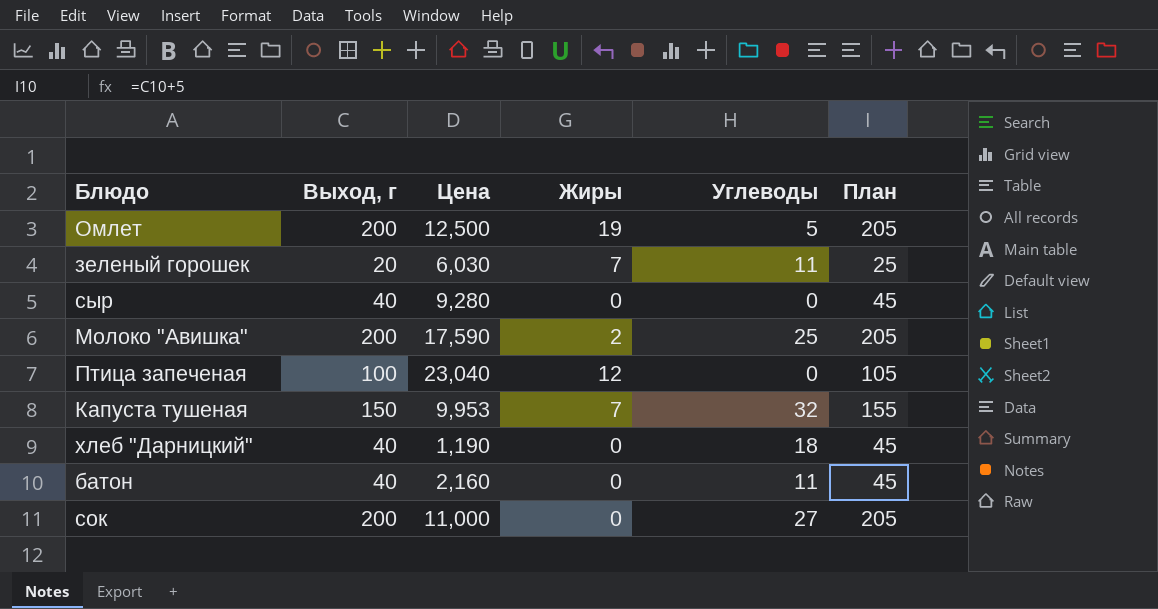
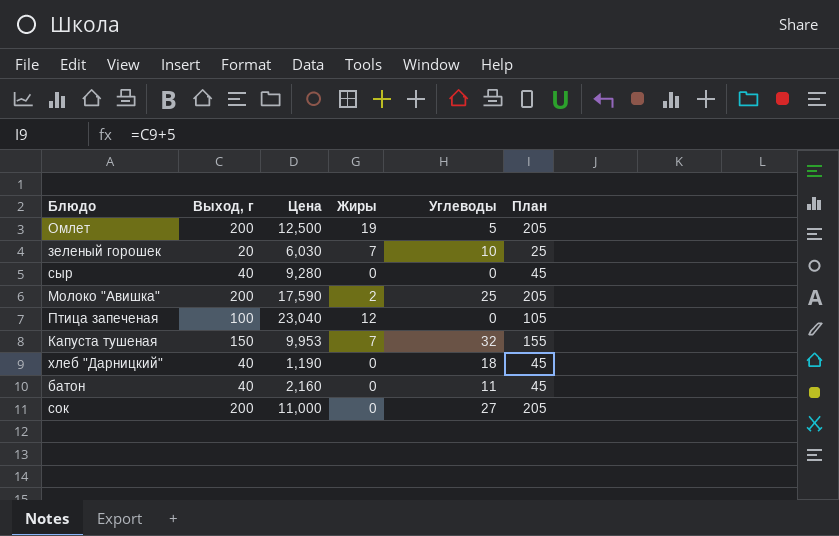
зеленый горошек | Углеводы: 11 -> 10

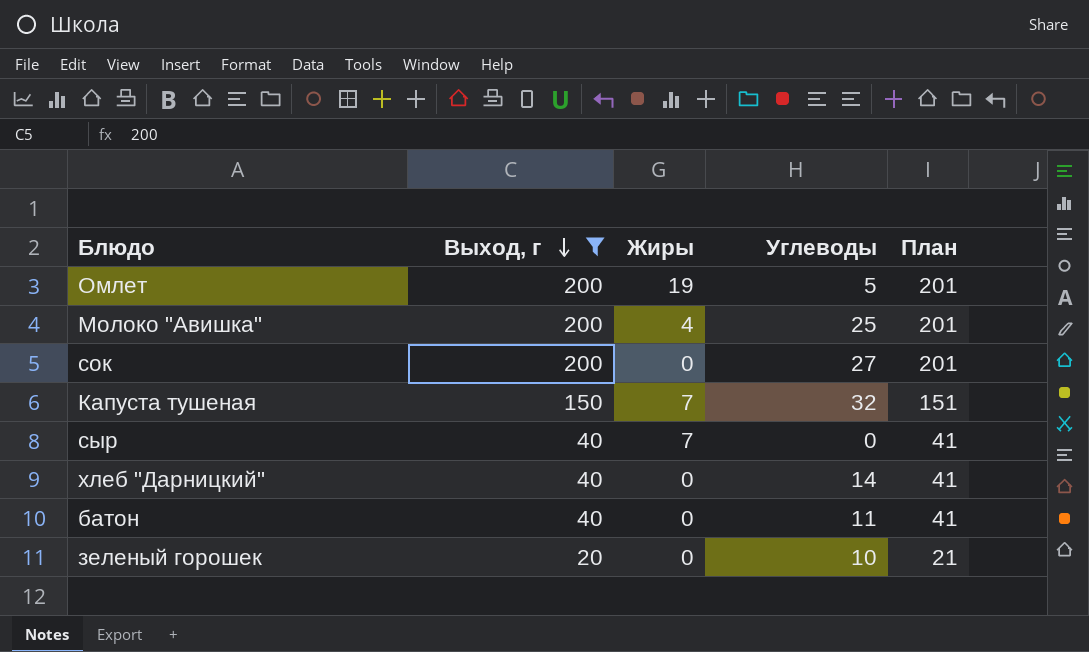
filter: none -> Выход, г != 100
row order: none -> Выход, г descending
column Цена | position: 3 -> none
column План | formula: [Выход, г] + 5 -> [Выход, г] + 1
Молоко "Авишка" | Жиры: 2 -> 4
сыр | Жиры: 0 -> 7
хлеб "Дарницкий" | Углеводы: 18 -> 14
зеленый горошек | Жиры: 7 -> 0

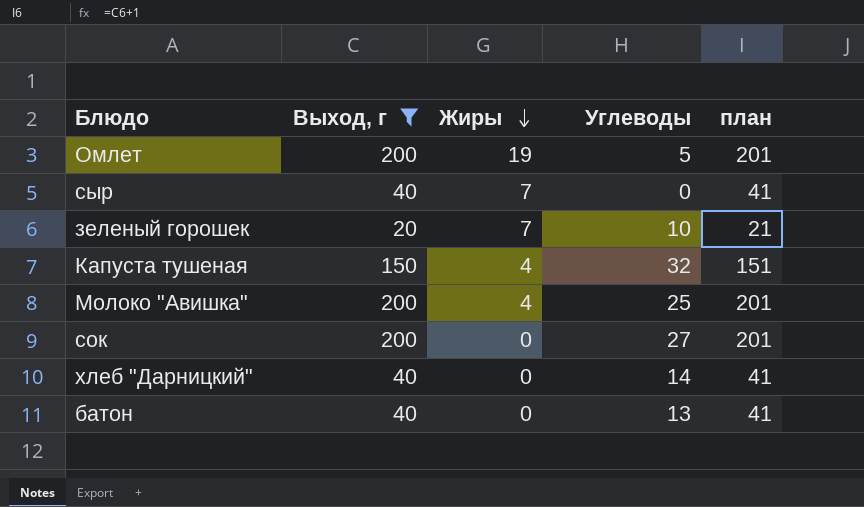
row order: Выход, г descending -> Жиры descending
column name: План -> план
зеленый горошек | Жиры: 0 -> 7
Капуста тушеная | Жиры: 7 -> 4
батон | Углеводы: 11 -> 13

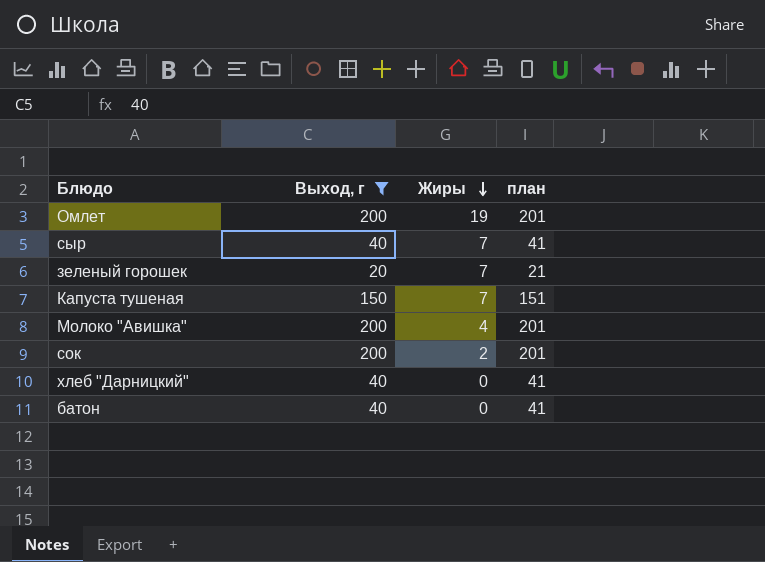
column Углеводы | position: 4 -> none
Капуста тушеная | Жиры: 4 -> 7
сок | Жиры: 0 -> 2

